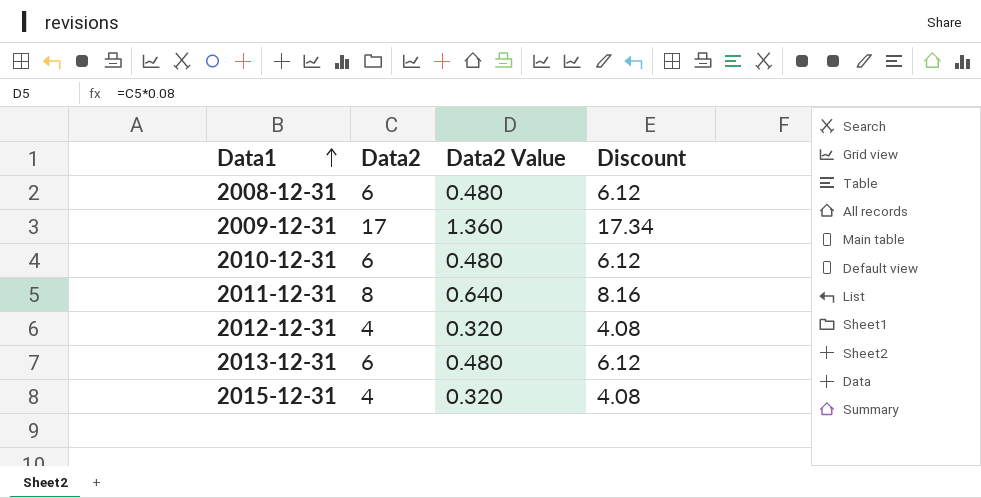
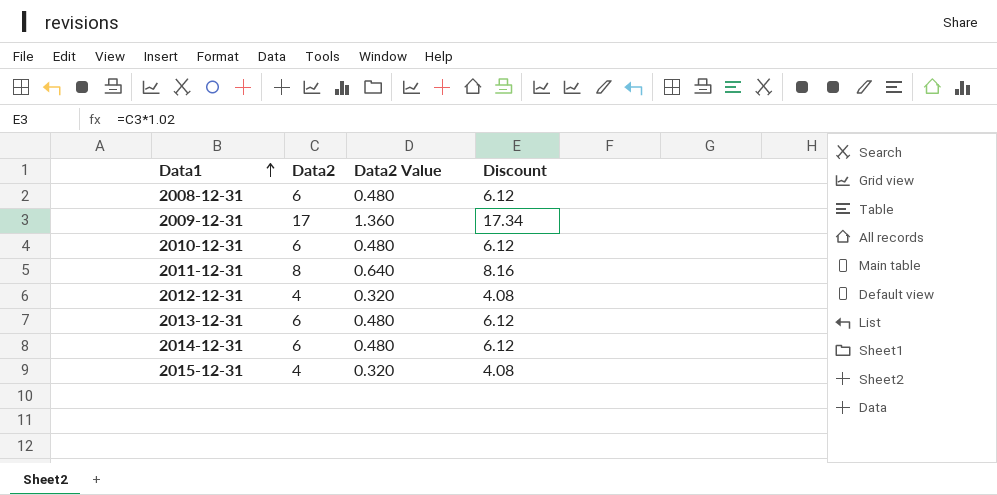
row 2014-12-31: none -> 6 | 0.480 | 6.12

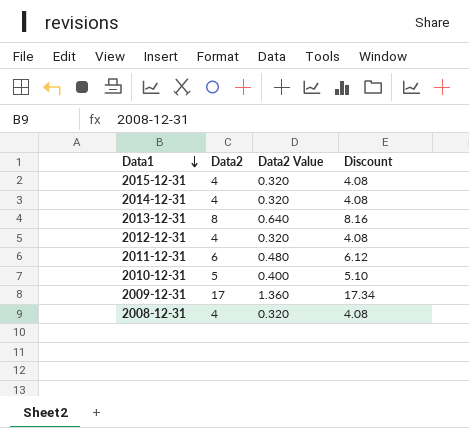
row order: Data1 ascending -> Data1 descending
2014-12-31 | Data2: 6 -> 4
2014-12-31 | Data2 Value: 0.480 -> 0.320
2014-12-31 | Discount: 6.12 -> 4.08
2013-12-31 | Data2: 6 -> 8
2013-12-31 | Data2 Value: 0.480 -> 0.640
2013-12-31 | Discount: 6.12 -> 8.16
2011-12-31 | Data2: 8 -> 6
2011-12-31 | Data2 Value: 0.640 -> 0.480
2011-12-31 | Discount: 8.16 -> 6.12
2010-12-31 | Data2: 6 -> 5
2010-12-31 | Data2 Value: 0.480 -> 0.400
2010-12-31 | Discount: 6.12 -> 5.10
2008-12-31 | Data2: 6 -> 4
2008-12-31 | Data2 Value: 0.480 -> 0.320
2008-12-31 | Discount: 6.12 -> 4.08

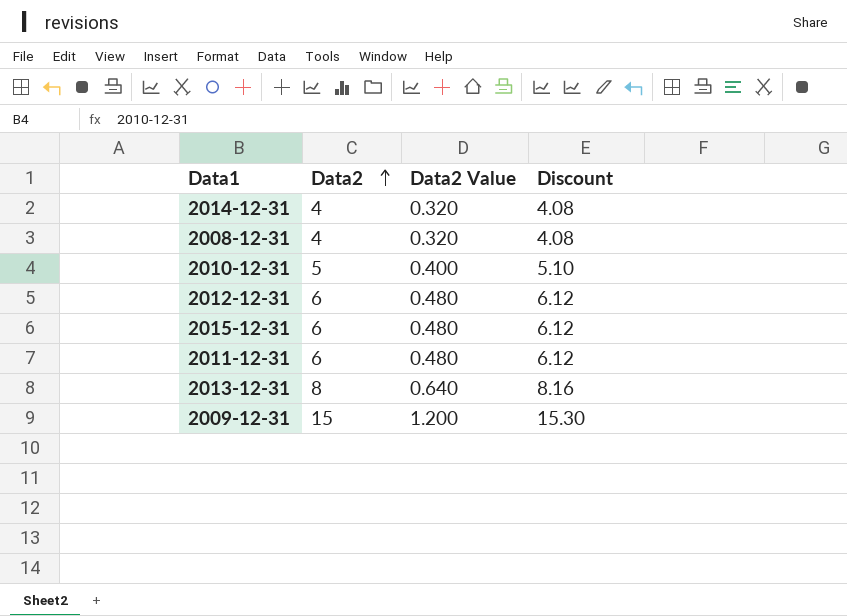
row order: Data1 descending -> Data2 ascending
2012-12-31 | Data2: 4 -> 6
2012-12-31 | Data2 Value: 0.320 -> 0.480
2012-12-31 | Discount: 4.08 -> 6.12
2015-12-31 | Data2: 4 -> 6
2015-12-31 | Data2 Value: 0.320 -> 0.480
2015-12-31 | Discount: 4.08 -> 6.12
2009-12-31 | Data2: 17 -> 15
2009-12-31 | Data2 Value: 1.360 -> 1.200
2009-12-31 | Discount: 17.34 -> 15.30

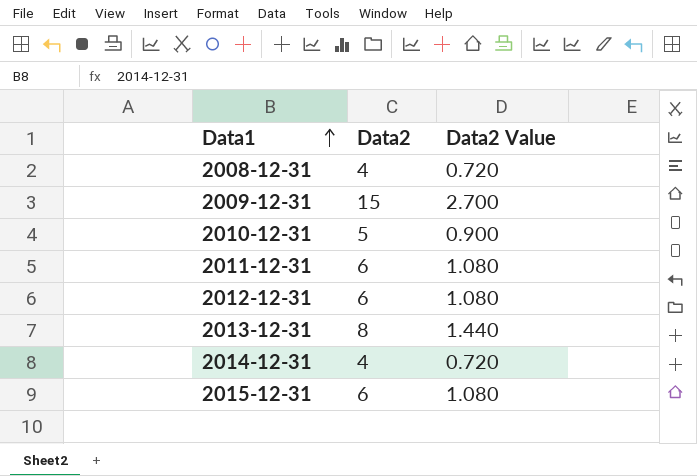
row order: Data2 ascending -> Data1 ascending
column Discount | formula: [Data2] * 1.02 -> none
column Data2 Value | formula: [Data2] * 0.08 -> [Data2] * 0.18

